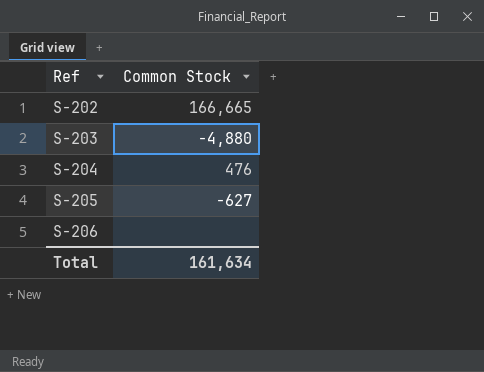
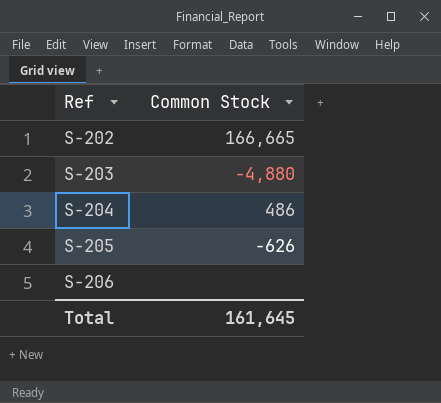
S-204 | Common Stock: 476 -> 486
S-205 | Common Stock: -627 -> -626
Total | Common Stock: 161,634 -> 161,645

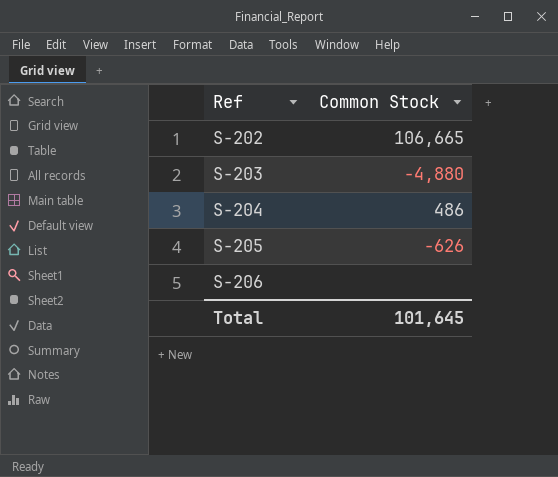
S-202 | Common Stock: 166,665 -> 106,665
Total | Common Stock: 161,645 -> 101,645

